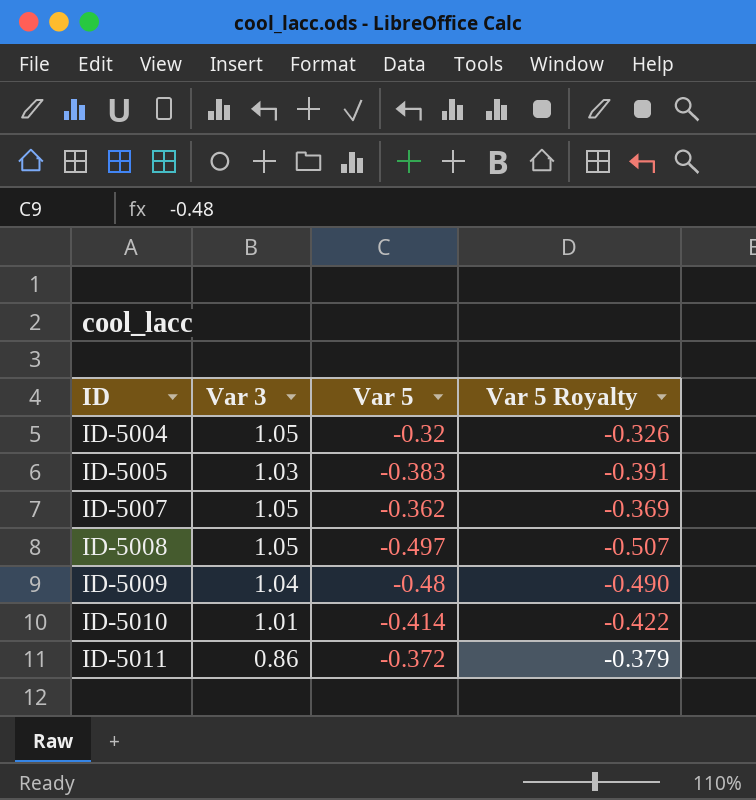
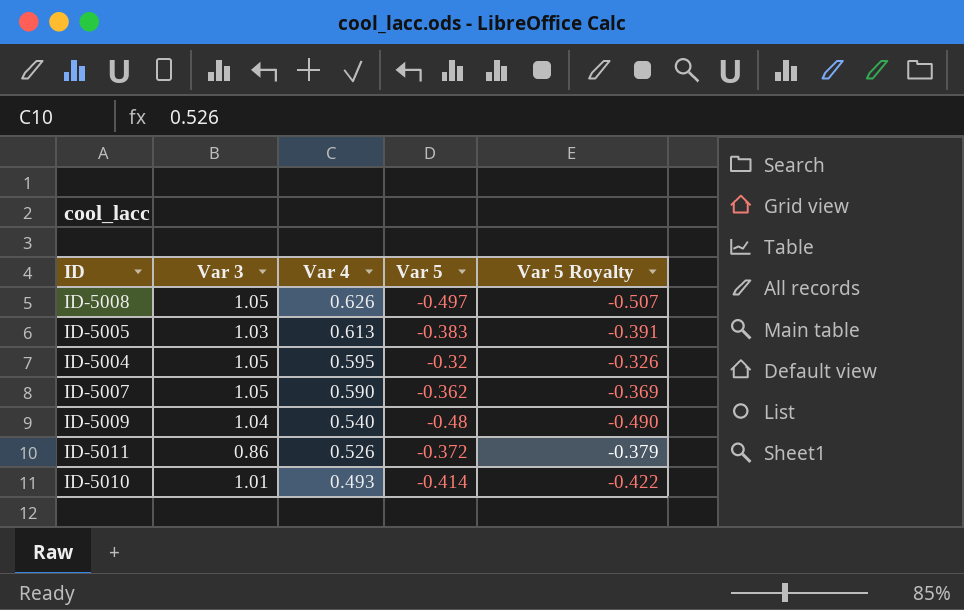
row order: ID ascending -> Var 4 descending
column Var 4 | position: none -> 3

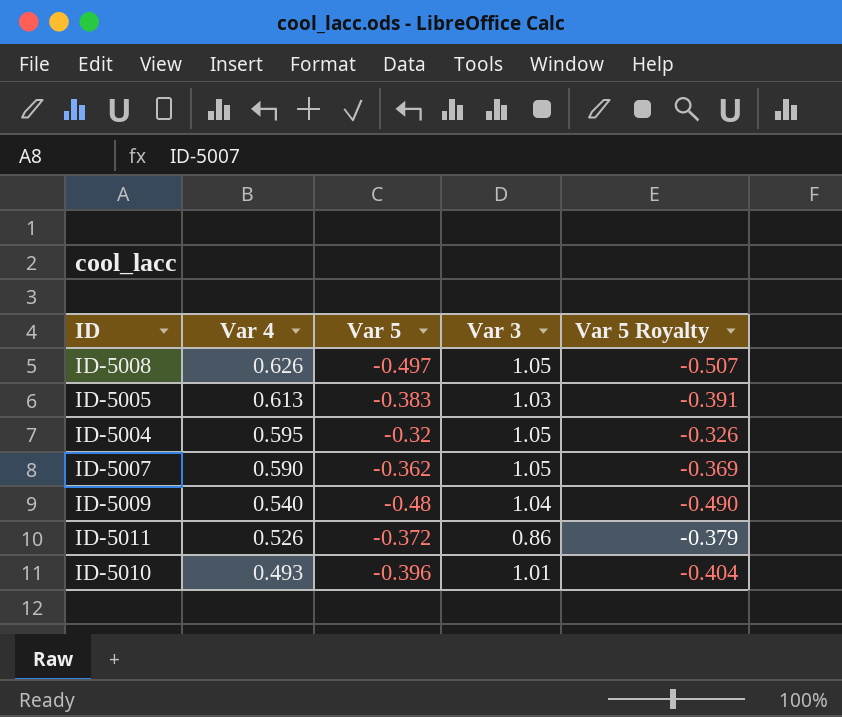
column Var 3 | position: 2 -> 4
ID-5010 | Var 5: -0.414 -> -0.396
ID-5010 | Var 5 Royalty: -0.422 -> -0.404

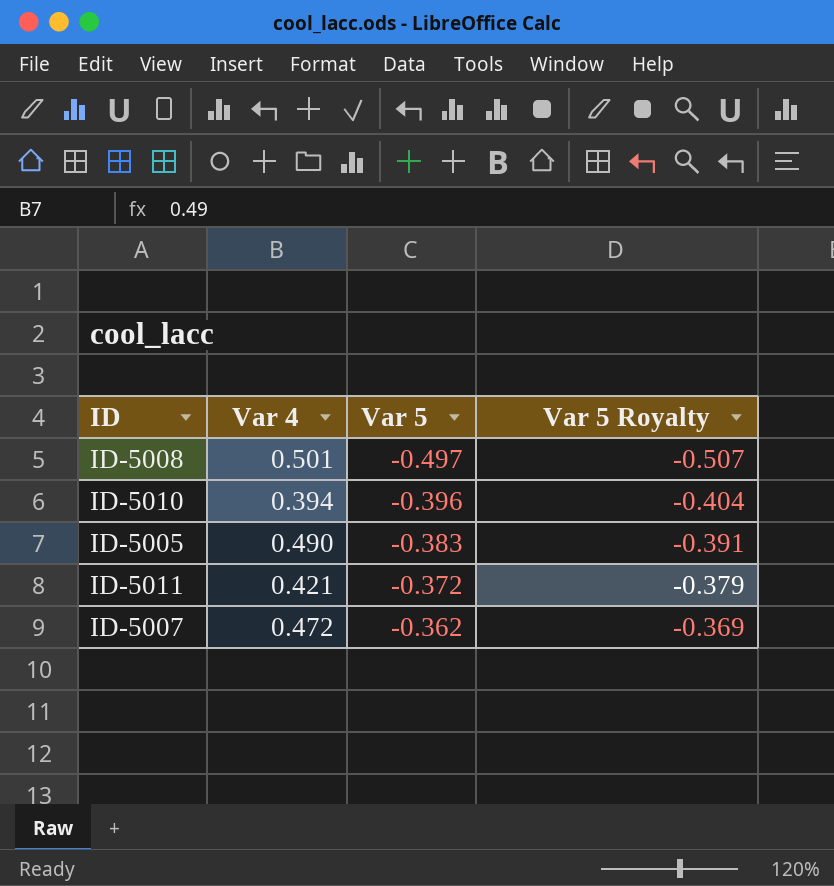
row order: Var 4 descending -> Var 5 ascending
column Var 3 | position: 4 -> none
row ID-5004: 0.595 | -0.32 | 1.05 | -0.326 -> none
row ID-5009: 0.540 | -0.48 | 1.04 | -0.490 -> none
ID-5008 | Var 4: 0.626 -> 0.501
ID-5010 | Var 4: 0.493 -> 0.394
ID-5005 | Var 4: 0.613 -> 0.490
ID-5011 | Var 4: 0.526 -> 0.421
ID-5007 | Var 4: 0.590 -> 0.472

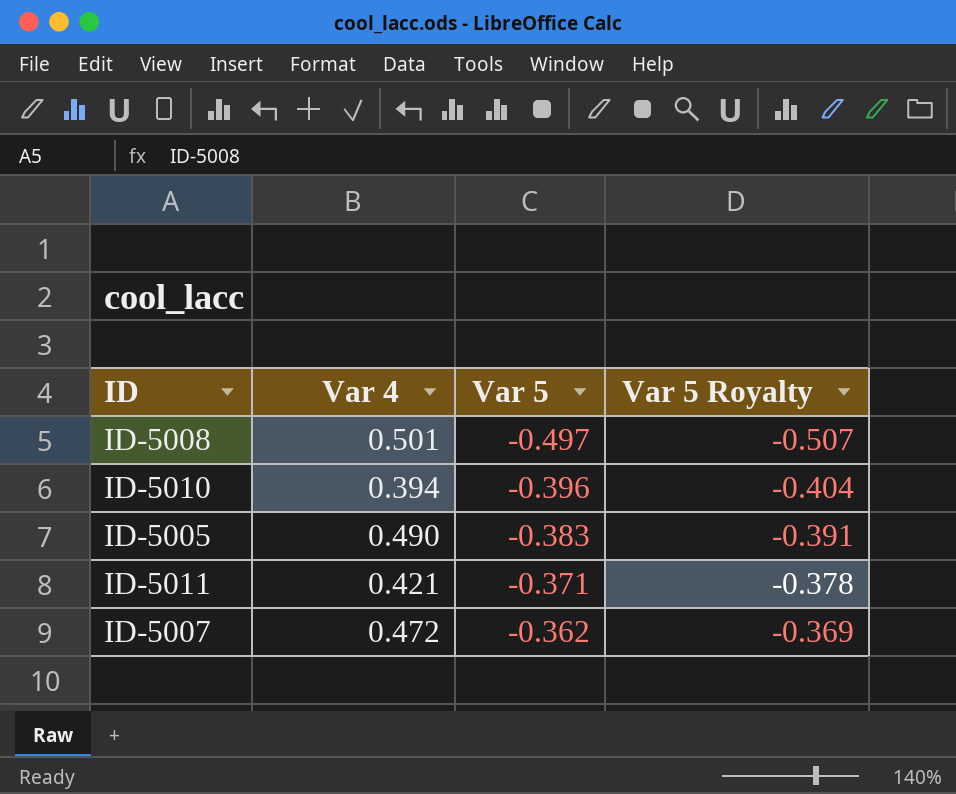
ID-5011 | Var 5: -0.372 -> -0.371
ID-5011 | Var 5 Royalty: -0.379 -> -0.378

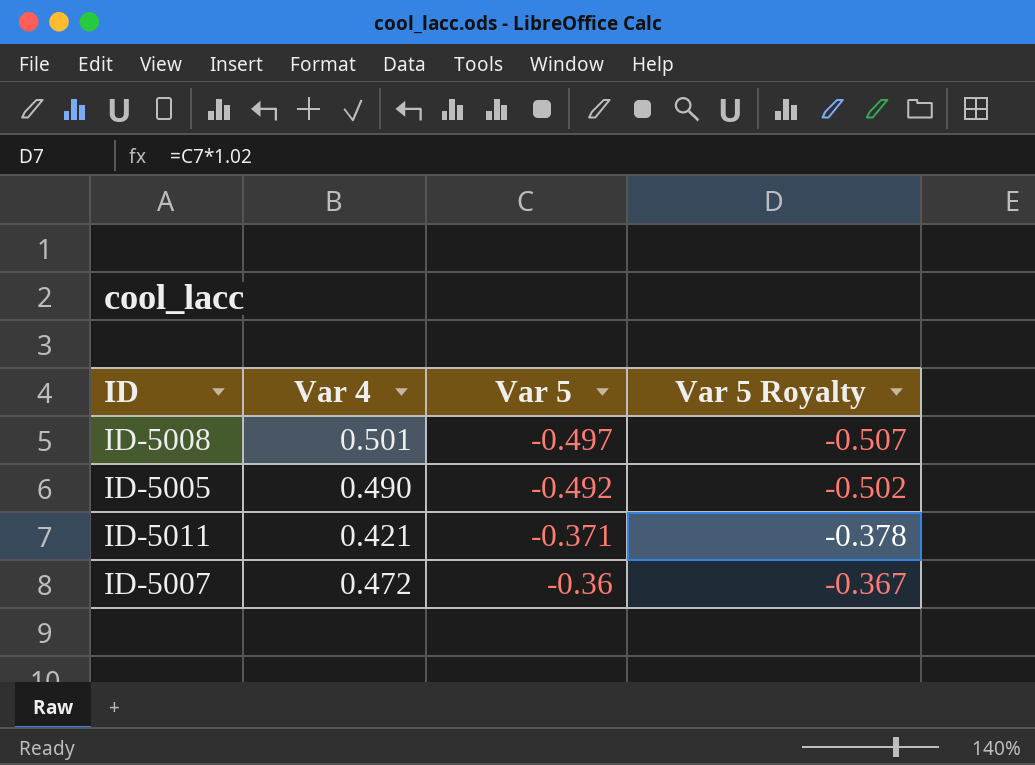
row ID-5010: 0.394 | -0.396 | -0.404 -> none
ID-5005 | Var 5: -0.383 -> -0.492
ID-5005 | Var 5 Royalty: -0.391 -> -0.502
ID-5007 | Var 5: -0.362 -> -0.36
ID-5007 | Var 5 Royalty: -0.369 -> -0.367

